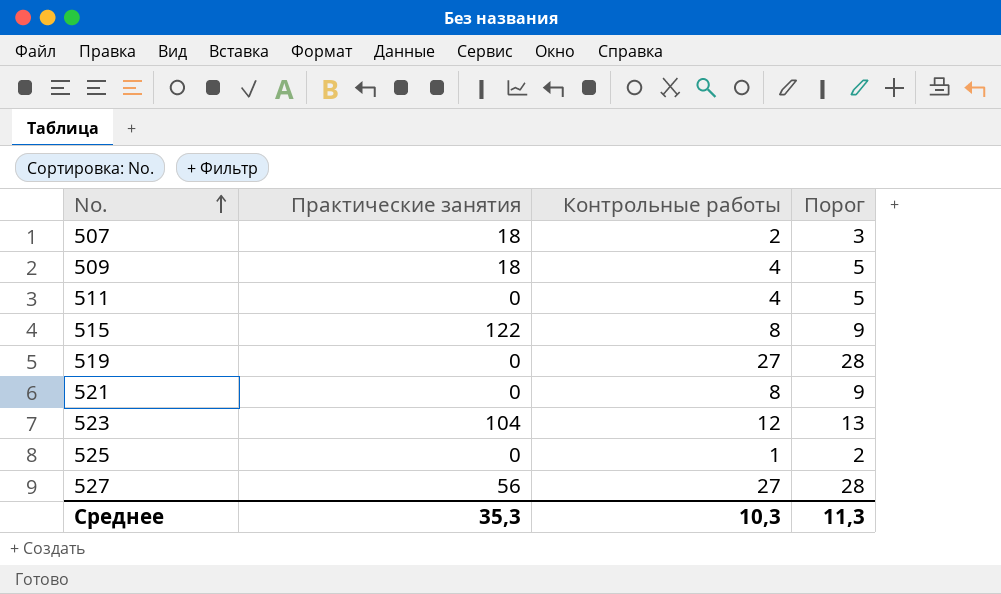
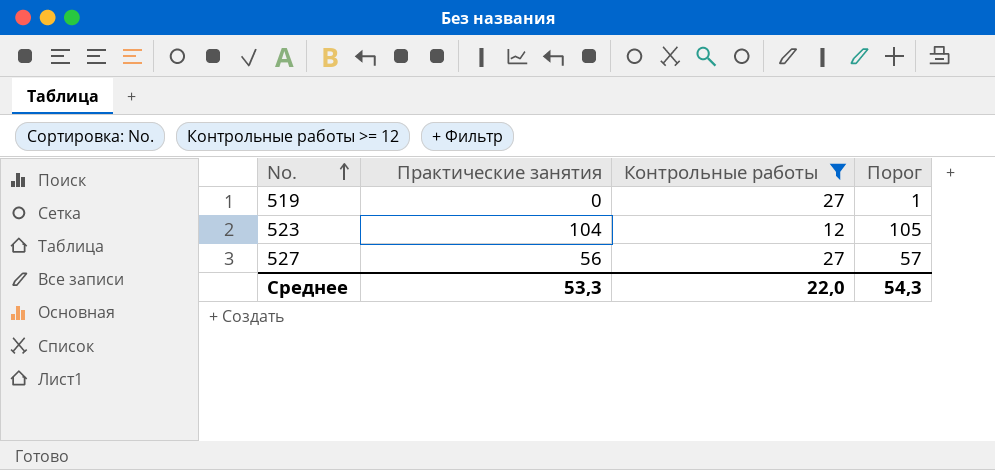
filter: none -> Контрольные работы >= 12
column Порог | formula: [Контрольные работы] + 1 -> [Практические занятия] + 1
Среднее | Практические занятия: 35,3 -> 53,3
Среднее | Контрольные работы: 10,3 -> 22,0
Среднее | Порог: 11,3 -> 54,3

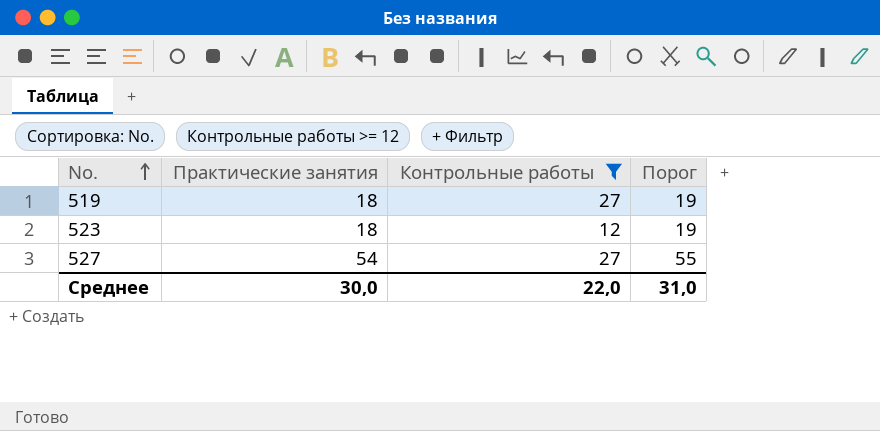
519 | Практические занятия: 0 -> 18
519 | Порог: 1 -> 19
523 | Практические занятия: 104 -> 18
523 | Порог: 105 -> 19
527 | Практические занятия: 56 -> 54
527 | Порог: 57 -> 55
Среднее | Практические занятия: 53,3 -> 30,0
Среднее | Порог: 54,3 -> 31,0

